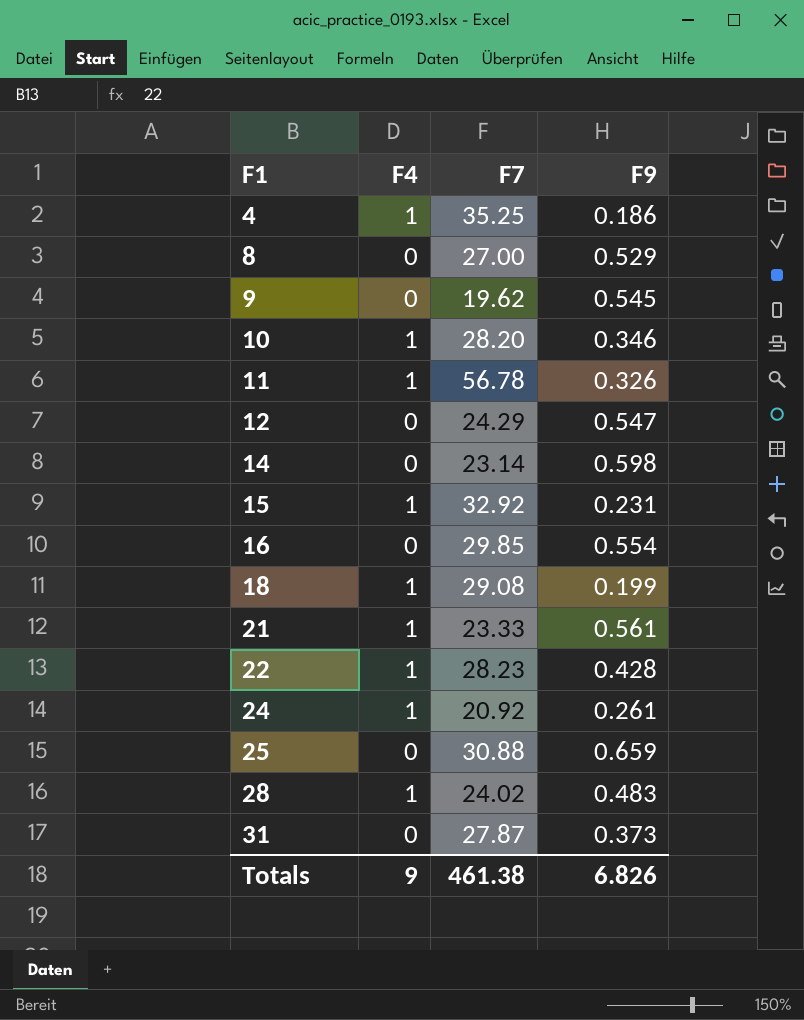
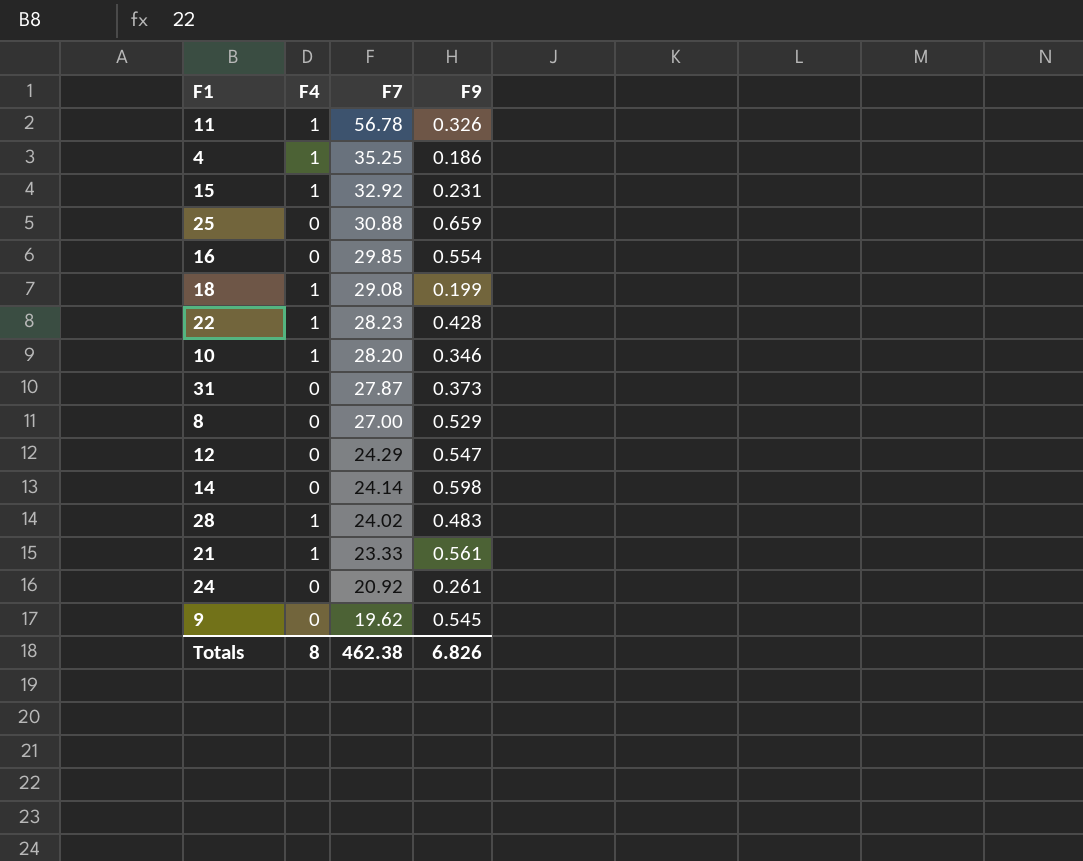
row order: F1 ascending -> F7 descending
14 | F7: 23.14 -> 24.14
24 | F4: 1 -> 0
Totals | F4: 9 -> 8
Totals | F7: 461.38 -> 462.38

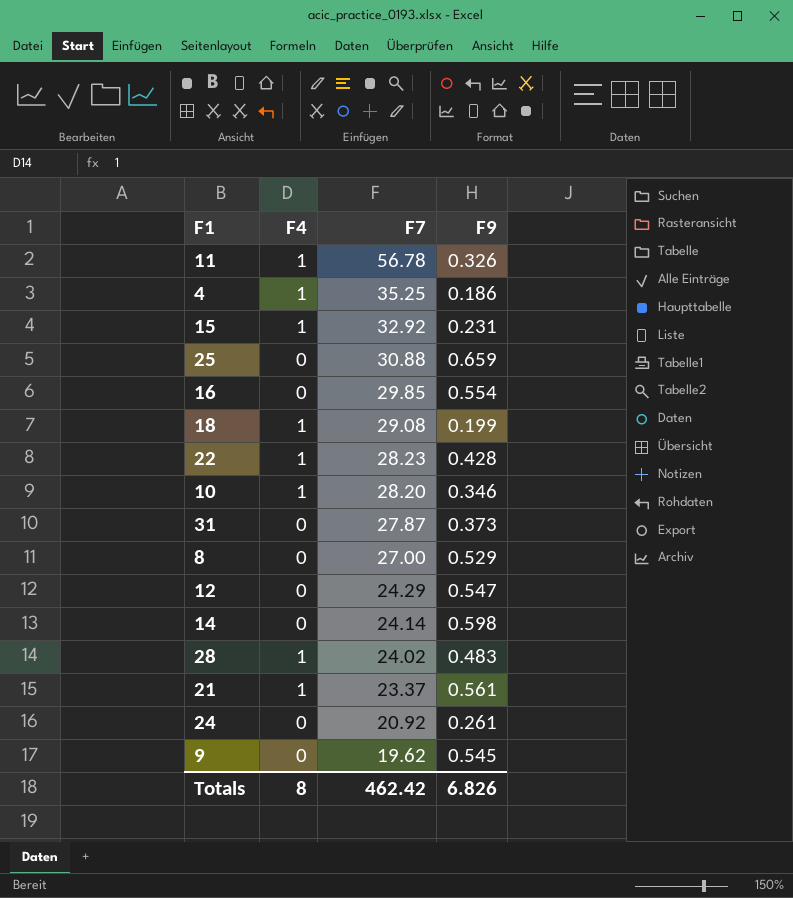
21 | F7: 23.33 -> 23.37
Totals | F7: 462.38 -> 462.42

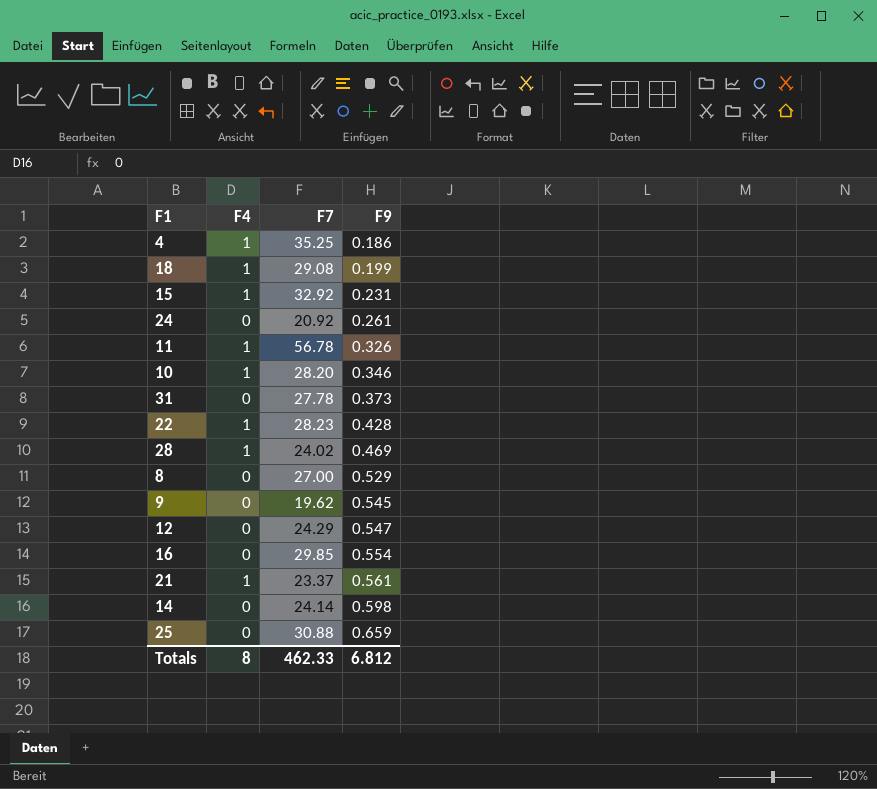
row order: F7 descending -> F9 ascending
31 | F7: 27.87 -> 27.78
28 | F9: 0.483 -> 0.469
Totals | F7: 462.42 -> 462.33
Totals | F9: 6.826 -> 6.812

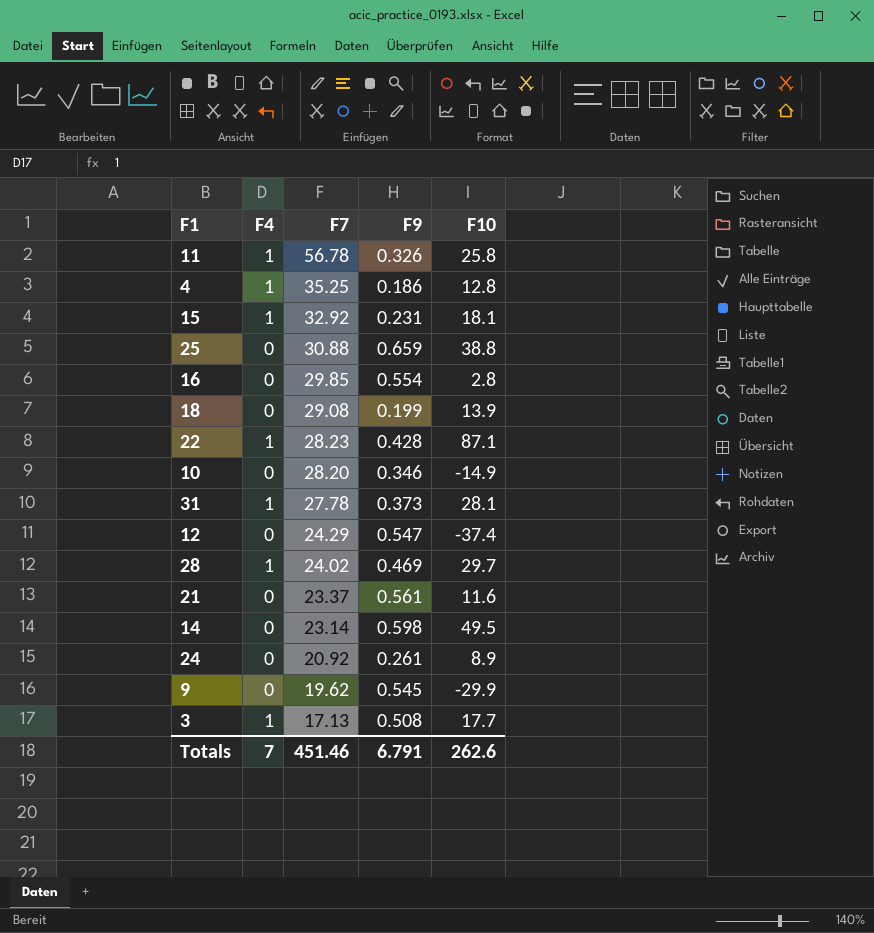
row order: F9 ascending -> F7 descending
column F10 | position: none -> 5
row 8: 0 | 27.00 | 0.529 -> none
18 | F4: 1 -> 0
10 | F4: 1 -> 0
31 | F4: 0 -> 1
21 | F4: 1 -> 0
14 | F7: 24.14 -> 23.14
row 3: none -> 1 | 17.13 | 0.508 | 17.7
Totals | F4: 8 -> 7
Totals | F7: 462.33 -> 451.46
Totals | F9: 6.812 -> 6.791

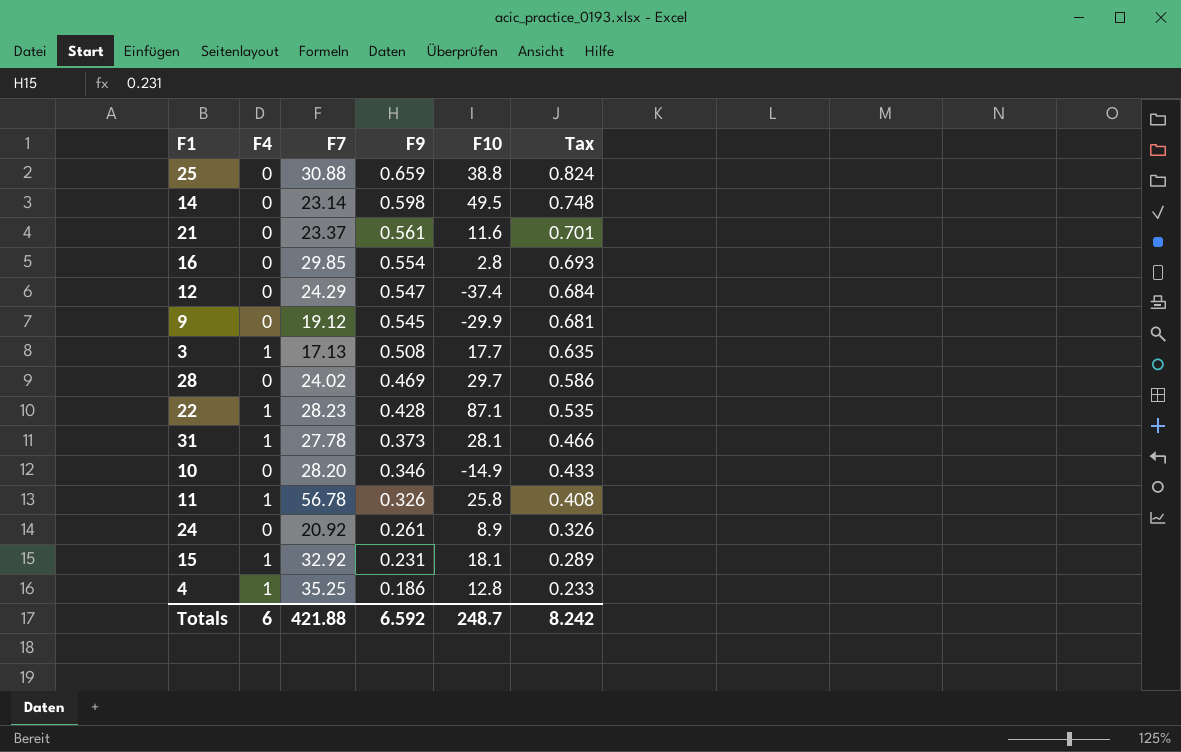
row order: F7 descending -> F9 descending
column Tax | formula: none -> [F9] * 1.25
row 18: 0 | 29.08 | 0.199 | 13.9 -> none
9 | F7: 19.62 -> 19.12
28 | F4: 1 -> 0
Totals | F4: 7 -> 6
Totals | F7: 451.46 -> 421.88
Totals | F9: 6.791 -> 6.592
Totals | F10: 262.6 -> 248.7

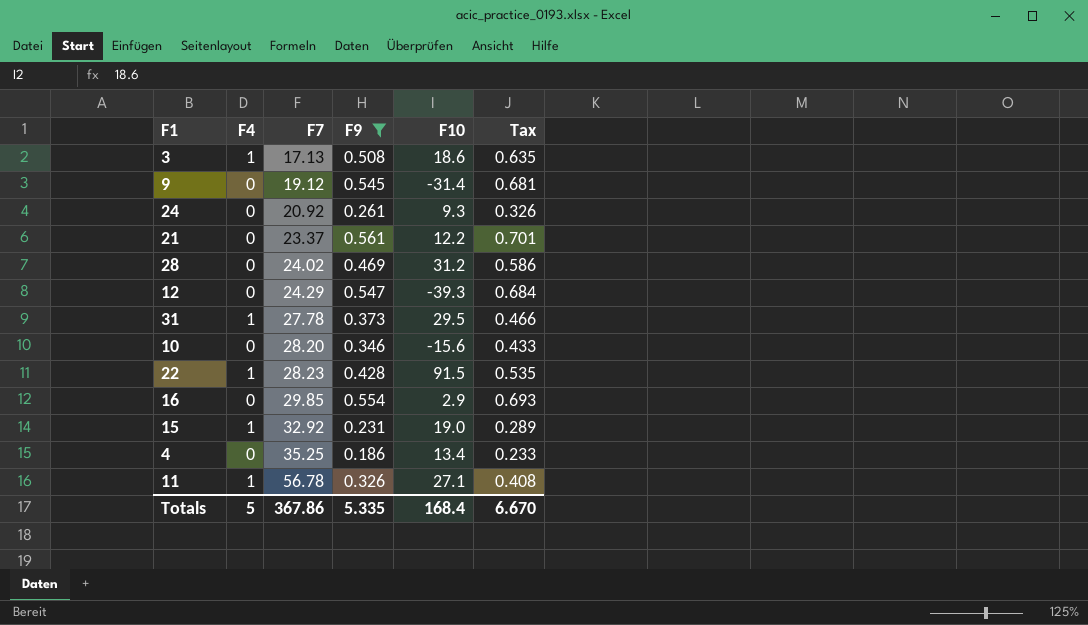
filter: none -> F9 <= 0.561
row order: F9 descending -> F7 ascending
3 | F10: 17.7 -> 18.6
9 | F10: -29.9 -> -31.4
24 | F10: 8.9 -> 9.3
21 | F10: 11.6 -> 12.2
28 | F10: 29.7 -> 31.2
12 | F10: -37.4 -> -39.3
31 | F10: 28.1 -> 29.5
10 | F10: -14.9 -> -15.6
22 | F10: 87.1 -> 91.5
16 | F10: 2.8 -> 2.9
15 | F10: 18.1 -> 19.0
4 | F4: 1 -> 0
4 | F10: 12.8 -> 13.4
11 | F10: 25.8 -> 27.1
Totals | F4: 6 -> 5
Totals | F7: 421.88 -> 367.86
Totals | F9: 6.592 -> 5.335
Totals | F10: 248.7 -> 168.4
Totals | Tax: 8.242 -> 6.670

